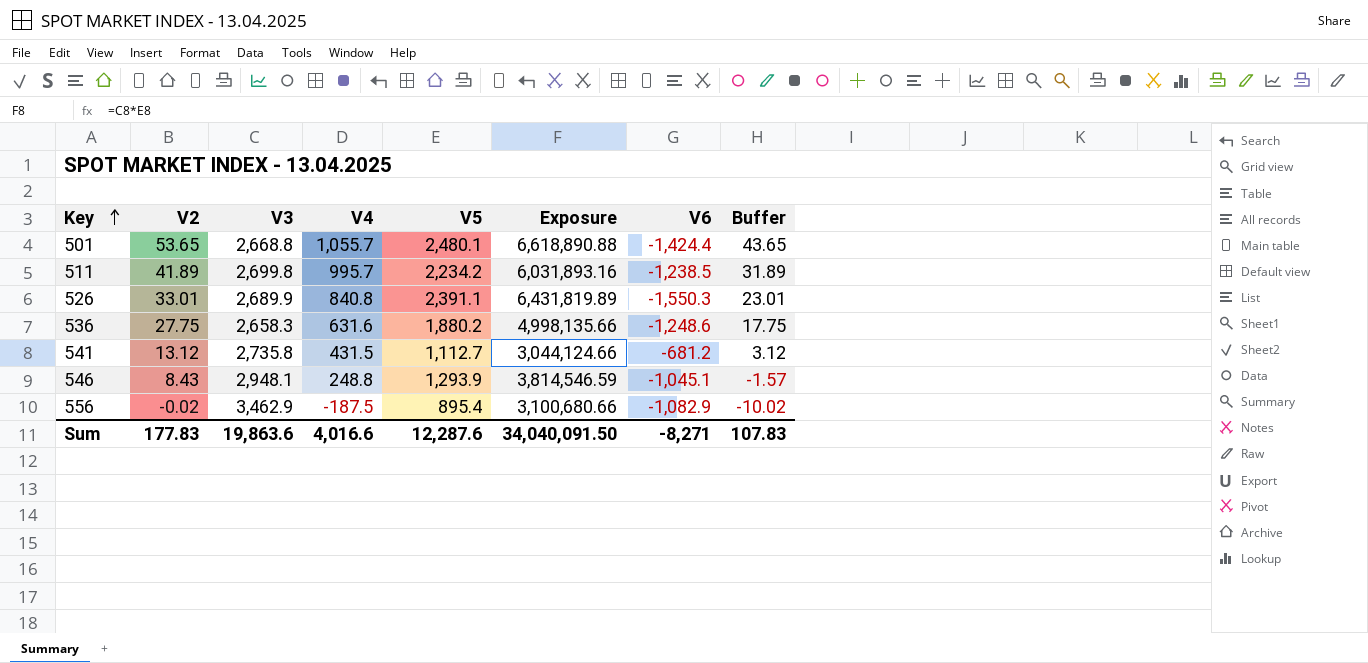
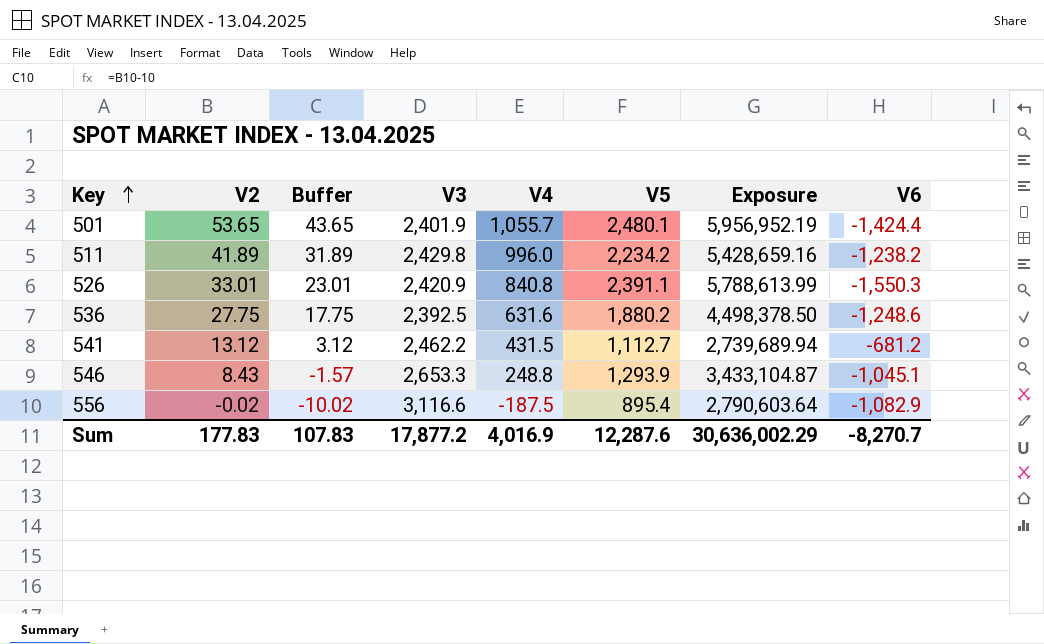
column Buffer | position: 8 -> 3
501 | V3: 2,668.8 -> 2,401.9
501 | Exposure: 6,618,890.88 -> 5,956,952.19
511 | V3: 2,699.8 -> 2,429.8
511 | V4: 995.7 -> 996.0
511 | Exposure: 6,031,893.16 -> 5,428,659.16
511 | V6: -1,238.5 -> -1,238.2
526 | V3: 2,689.9 -> 2,420.9
526 | Exposure: 6,431,819.89 -> 5,788,613.99
536 | V3: 2,658.3 -> 2,392.5
536 | Exposure: 4,998,135.66 -> 4,498,378.50
541 | V3: 2,735.8 -> 2,462.2
541 | Exposure: 3,044,124.66 -> 2,739,689.94
546 | V3: 2,948.1 -> 2,653.3
546 | Exposure: 3,814,546.59 -> 3,433,104.87
556 | V3: 3,462.9 -> 3,116.6
556 | Exposure: 3,100,680.66 -> 2,790,603.64
Sum | V3: 19,863.6 -> 17,877.2
Sum | V4: 4,016.6 -> 4,016.9
Sum | Exposure: 34,040,091.50 -> 30,636,002.29
Sum | V6: -8,271 -> -8,270.7

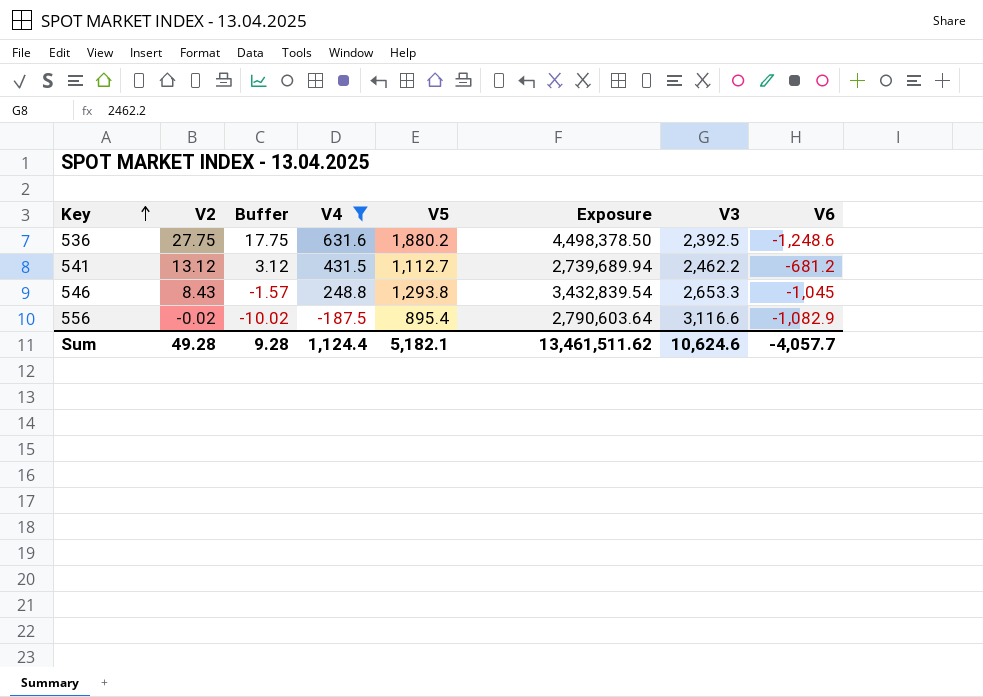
filter: none -> V4 <= 631.6
column V3 | position: 4 -> 7
546 | V5: 1,293.9 -> 1,293.8
546 | Exposure: 3,433,104.87 -> 3,432,839.54
546 | V6: -1,045.1 -> -1,045
Sum | V2: 177.83 -> 49.28
Sum | Buffer: 107.83 -> 9.28
Sum | V4: 4,016.9 -> 1,124.4
Sum | V5: 12,287.6 -> 5,182.1
Sum | Exposure: 30,636,002.29 -> 13,461,511.62
Sum | V3: 17,877.2 -> 10,624.6
Sum | V6: -8,270.7 -> -4,057.7

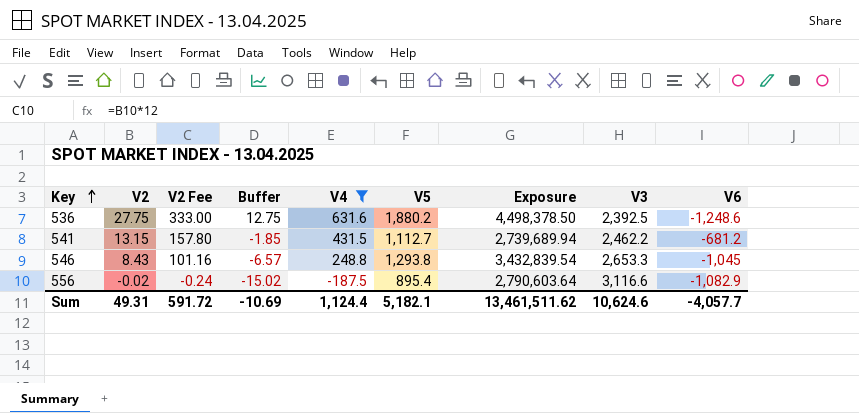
column V2 Fee | formula: none -> [V2] * 12
column Buffer | formula: [V2] - 10 -> [V2] - 15
541 | V2: 13.12 -> 13.15
Sum | V2: 49.28 -> 49.31
Sum | Buffer: 9.28 -> -10.69

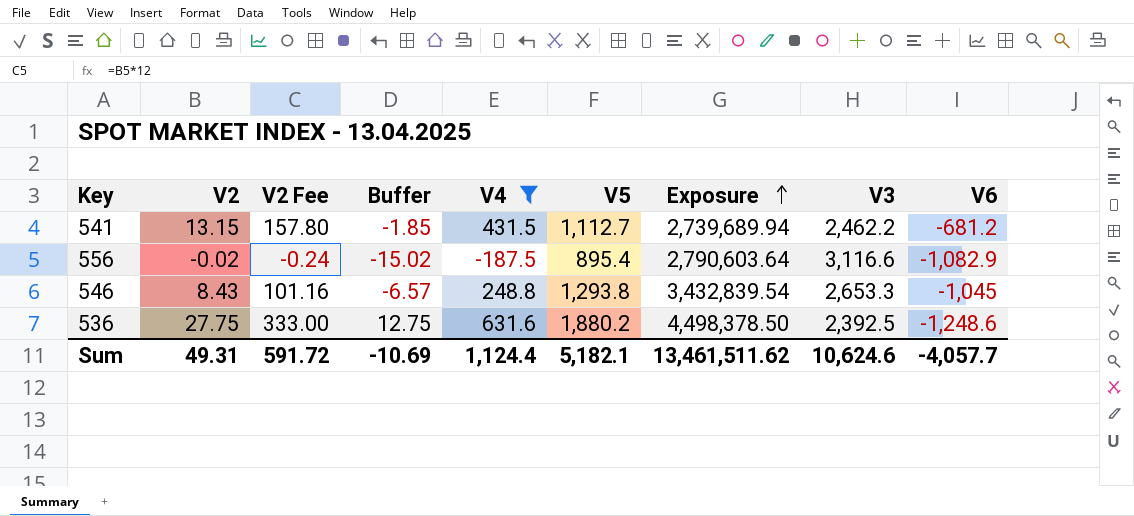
row order: Key ascending -> Exposure ascending

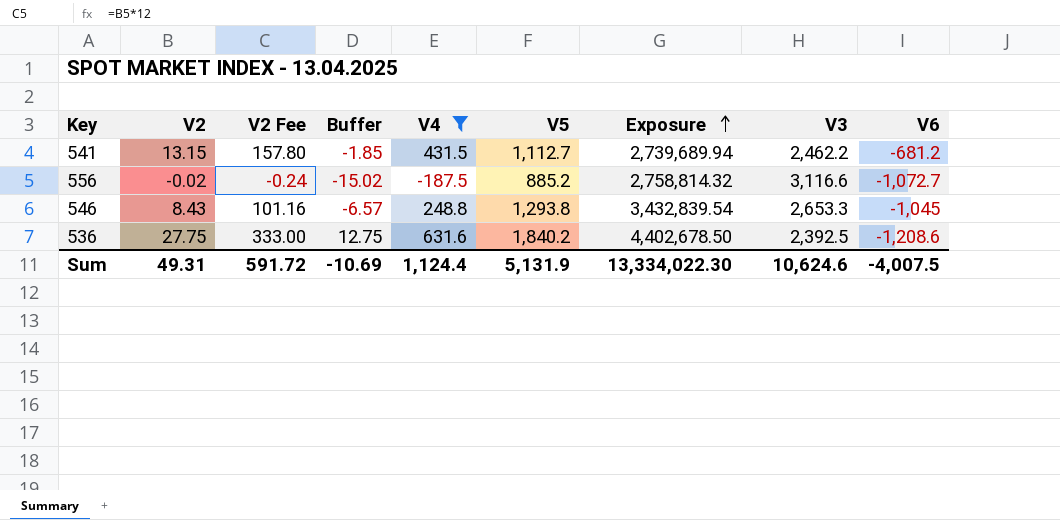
556 | V5: 895.4 -> 885.2
556 | Exposure: 2,790,603.64 -> 2,758,814.32
556 | V6: -1,082.9 -> -1,072.7
536 | V5: 1,880.2 -> 1,840.2
536 | Exposure: 4,498,378.50 -> 4,402,678.50
536 | V6: -1,248.6 -> -1,208.6
Sum | V5: 5,182.1 -> 5,131.9
Sum | Exposure: 13,461,511.62 -> 13,334,022.30
Sum | V6: -4,057.7 -> -4,007.5

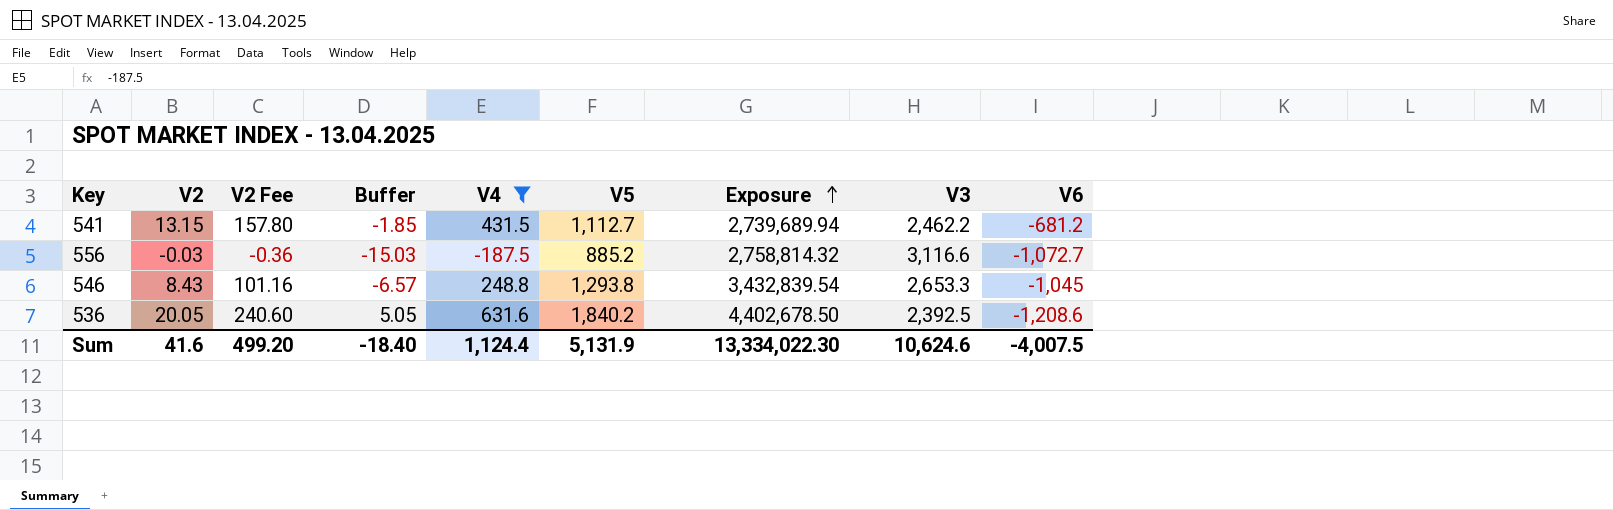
556 | V2: -0.02 -> -0.03
556 | V2 Fee: -0.24 -> -0.36
556 | Buffer: -15.02 -> -15.03
536 | V2: 27.75 -> 20.05
536 | V2 Fee: 333.00 -> 240.60
536 | Buffer: 12.75 -> 5.05
Sum | V2: 49.31 -> 41.6
Sum | V2 Fee: 591.72 -> 499.20
Sum | Buffer: -10.69 -> -18.40

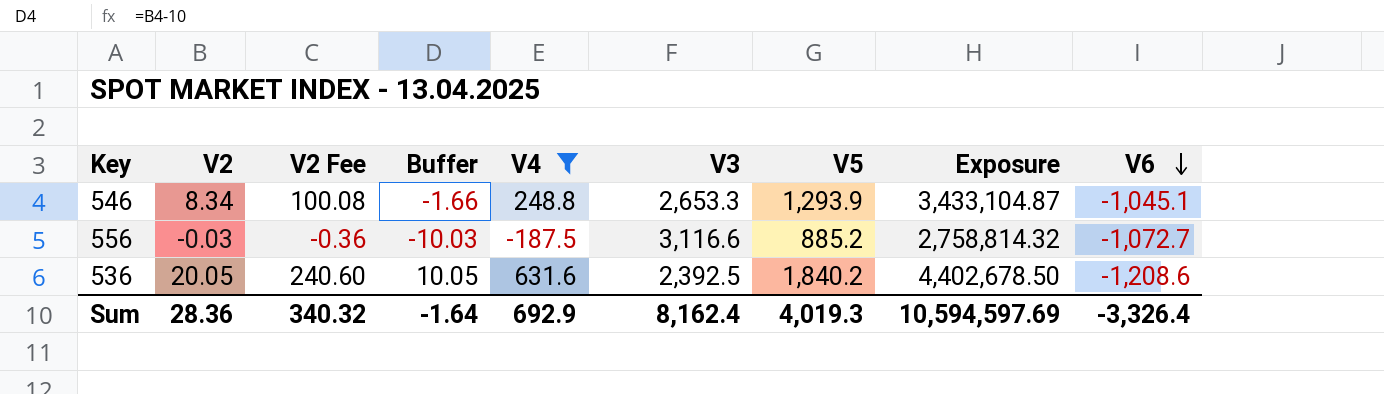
row order: Exposure ascending -> V6 descending
column Buffer | formula: [V2] - 15 -> [V2] - 10
column V3 | position: 8 -> 6
row 541: 13.15 | 157.80 | -1.85 | 431.5 | 1,112.7 | 2,739,689.94 | 2,462.2 | -681.2 -> none
546 | V2: 8.43 -> 8.34
546 | V2 Fee: 101.16 -> 100.08
546 | V5: 1,293.8 -> 1,293.9
546 | Exposure: 3,432,839.54 -> 3,433,104.87
546 | V6: -1,045 -> -1,045.1
Sum | V2: 41.6 -> 28.36
Sum | V2 Fee: 499.20 -> 340.32
Sum | Buffer: -18.40 -> -1.64
Sum | V4: 1,124.4 -> 692.9
Sum | V3: 10,624.6 -> 8,162.4
Sum | V5: 5,131.9 -> 4,019.3
Sum | Exposure: 13,334,022.30 -> 10,594,597.69
Sum | V6: -4,007.5 -> -3,326.4

